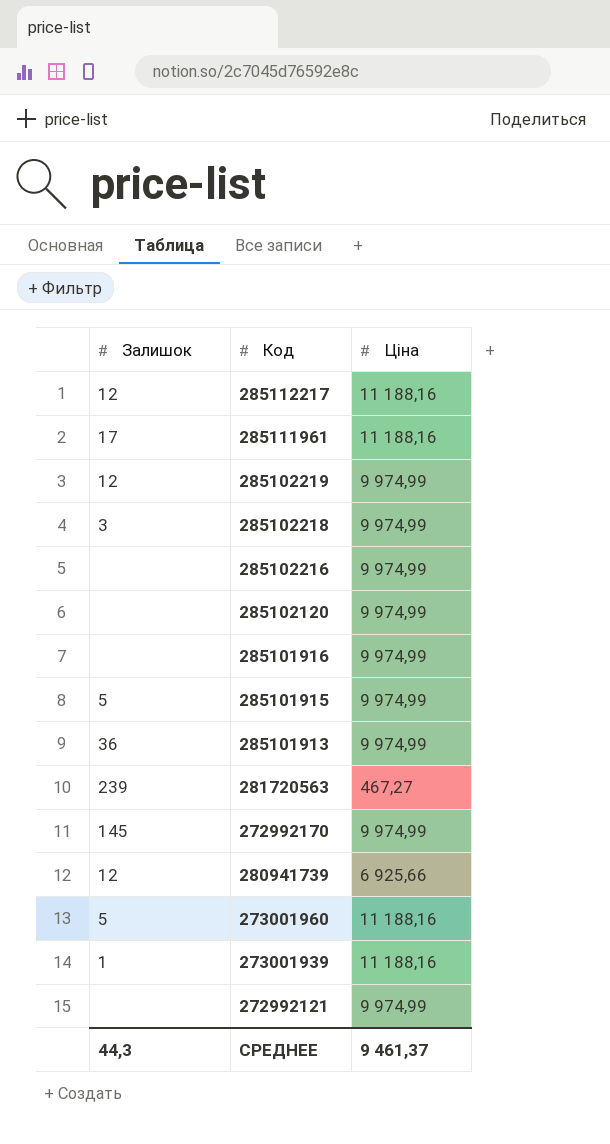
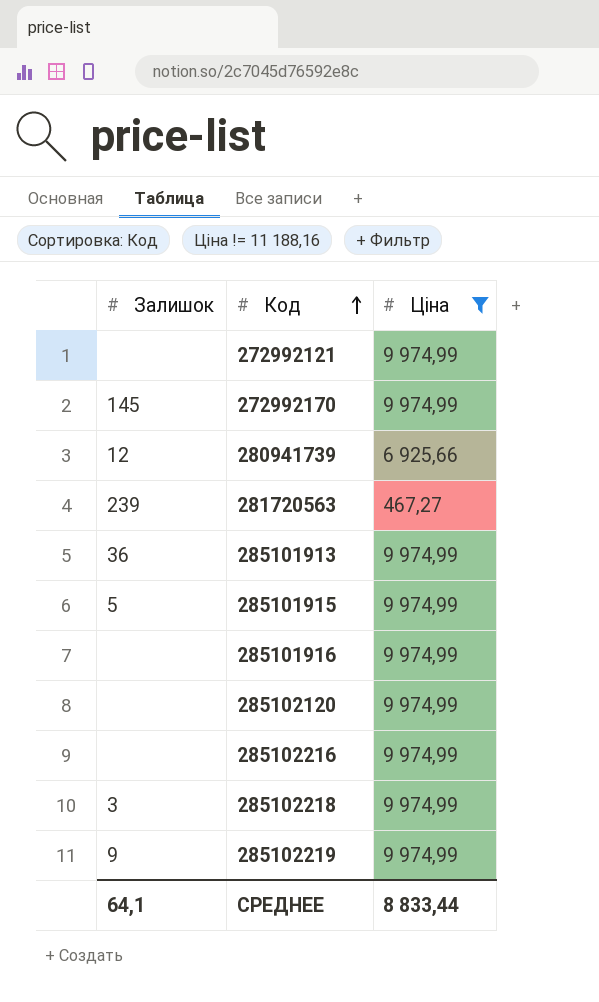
filter: none -> Ціна != 11 188,16
row order: none -> Код ascending
285102219 | Залишок: 12 -> 9
СРЕДНЕЕ | Залишок: 44,3 -> 64,1
СРЕДНЕЕ | Ціна: 9 461,37 -> 8 833,44

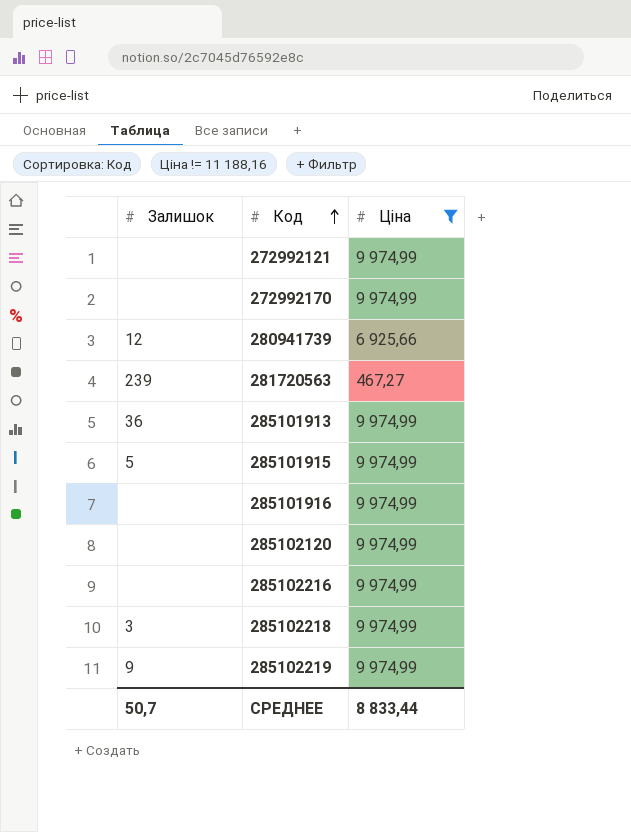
272992170 | Залишок: 145 -> none
СРЕДНЕЕ | Залишок: 64,1 -> 50,7

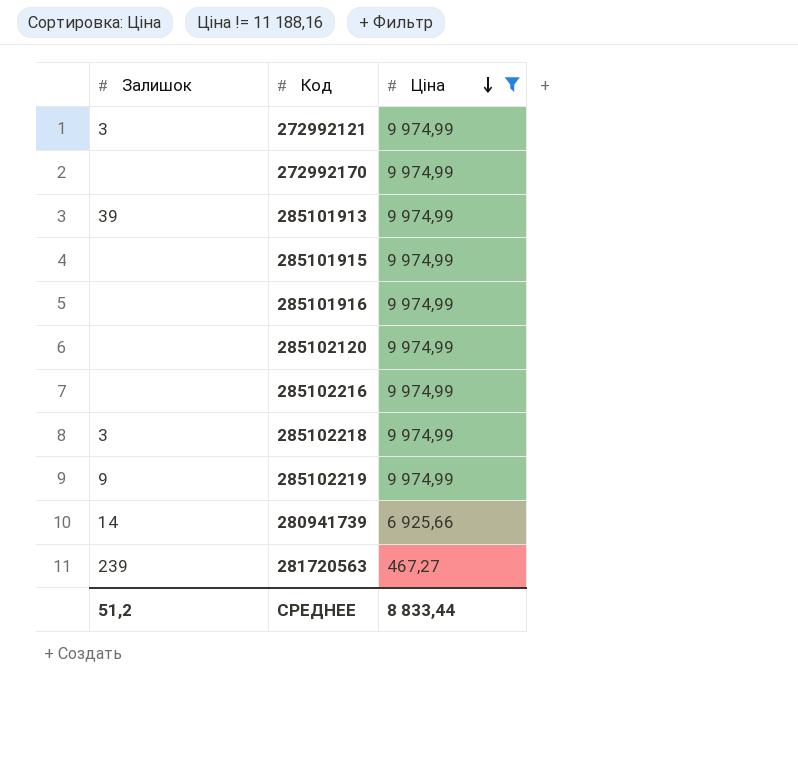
row order: Код ascending -> Ціна descending
272992121 | Залишок: none -> 3
285101913 | Залишок: 36 -> 39
285101915 | Залишок: 5 -> none
280941739 | Залишок: 12 -> 14
СРЕДНЕЕ | Залишок: 50,7 -> 51,2

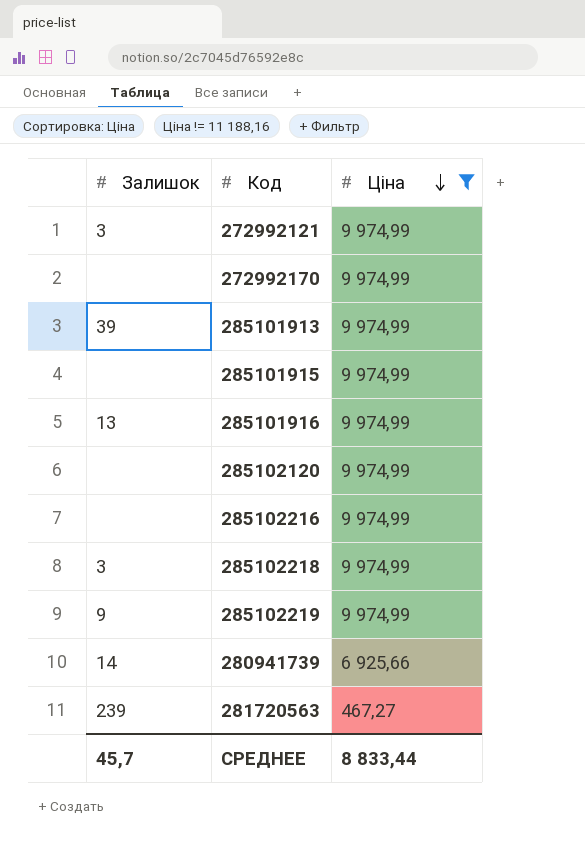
285101916 | Залишок: none -> 13
СРЕДНЕЕ | Залишок: 51,2 -> 45,7

